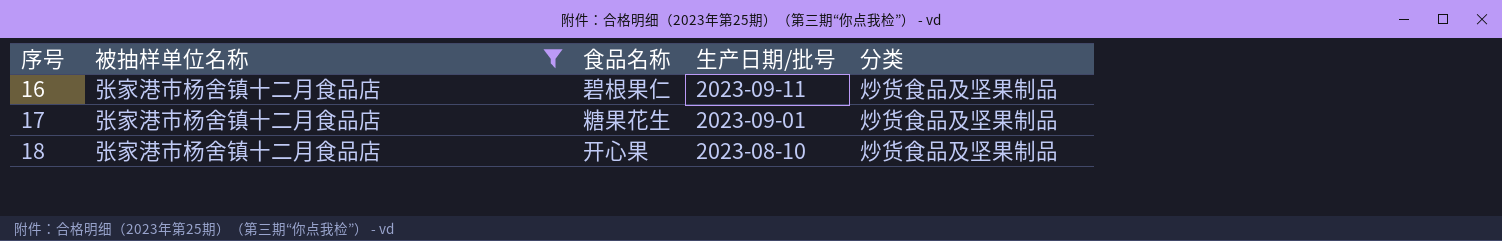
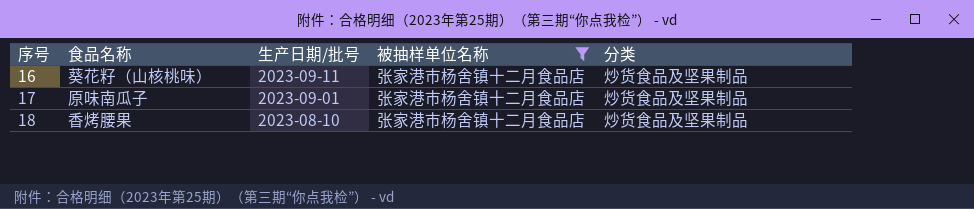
column 被抽样单位名称 | position: 2 -> 4
16 | 食品名称: 碧根果仁 -> 葵花籽（山核桃味）
17 | 食品名称: 糖果花生 -> 原味南瓜子
18 | 食品名称: 开心果 -> 香烤腰果

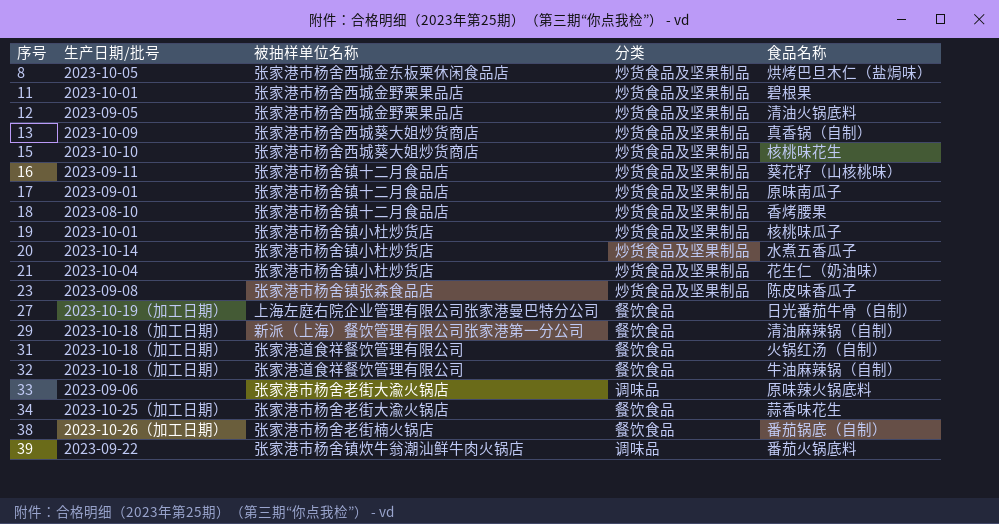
filter: 被抽样单位名称 = 张家港市杨舍镇十二月食品店 -> none
column 食品名称 | position: 2 -> 5

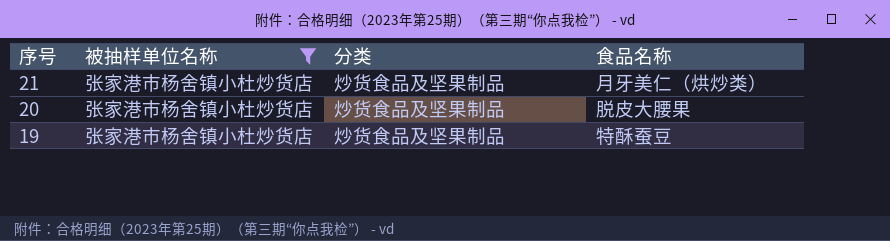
filter: none -> 被抽样单位名称 = 张家港市杨舍镇小杜炒货店
row order: 序号 ascending -> 序号 descending
column 生产日期/批号 | position: 2 -> none
21 | 食品名称: 花生仁（奶油味） -> 月牙美仁（烘炒类）
20 | 食品名称: 水煮五香瓜子 -> 脱皮大腰果
19 | 食品名称: 核桃味瓜子 -> 特酥蚕豆

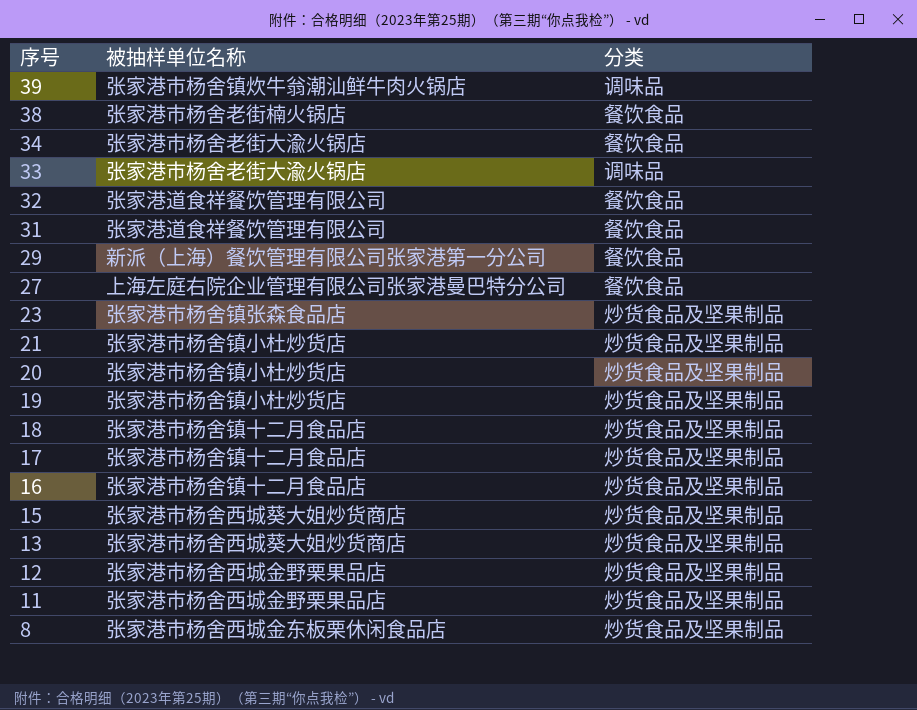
filter: 被抽样单位名称 = 张家港市杨舍镇小杜炒货店 -> none
column 食品名称 | position: 4 -> none

